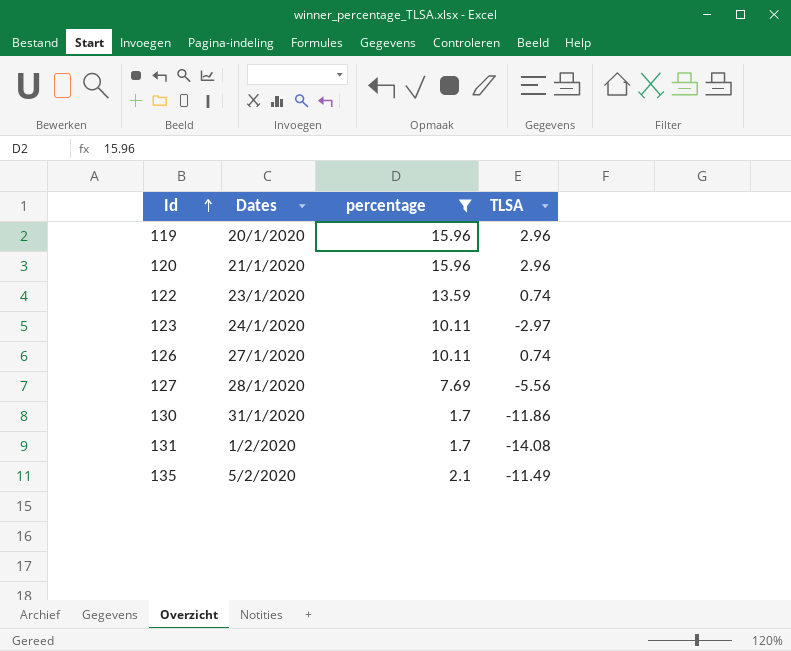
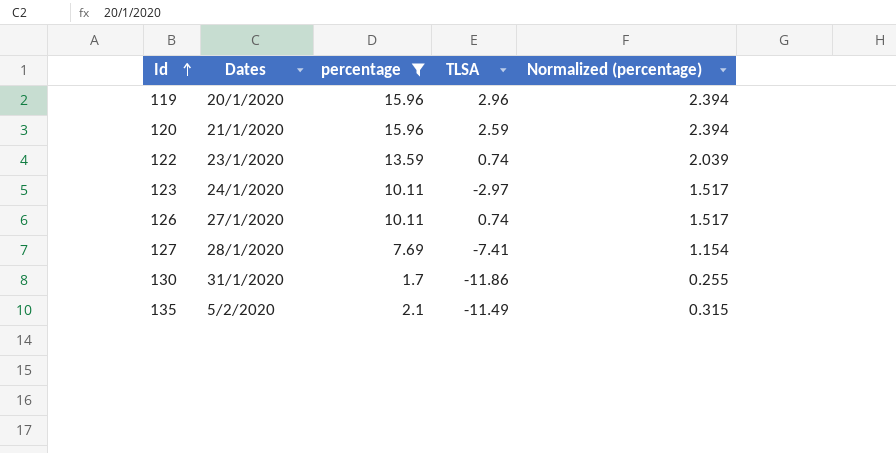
column Normalized (percentage) | formula: none -> [percentage] * 0.15
row 131: 1/2/2020 | 1.7 | -14.08 -> none
120 | TLSA: 2.96 -> 2.59
127 | TLSA: -5.56 -> -7.41

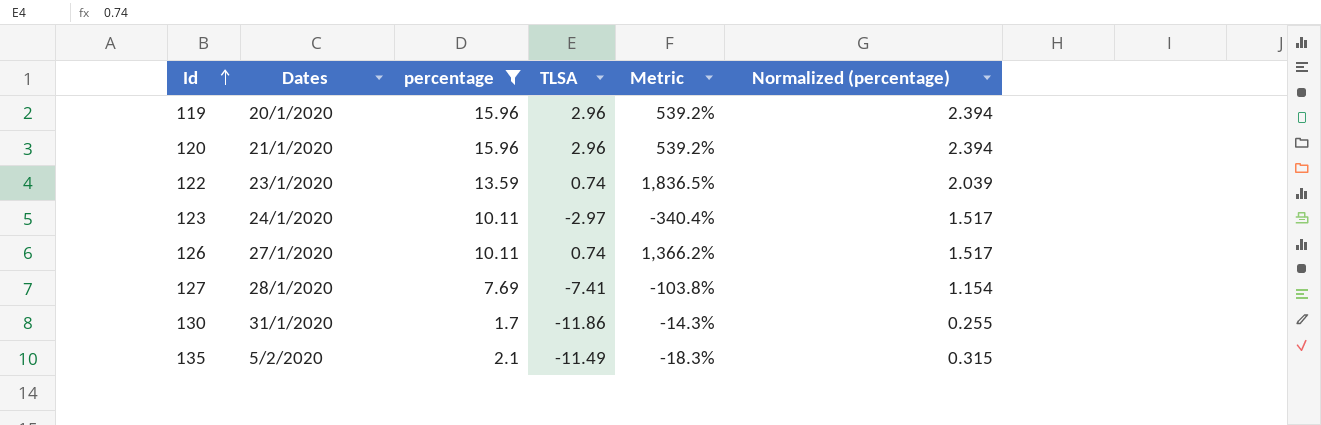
column Metric | formula: none -> [percentage] / [TLSA]
120 | TLSA: 2.59 -> 2.96

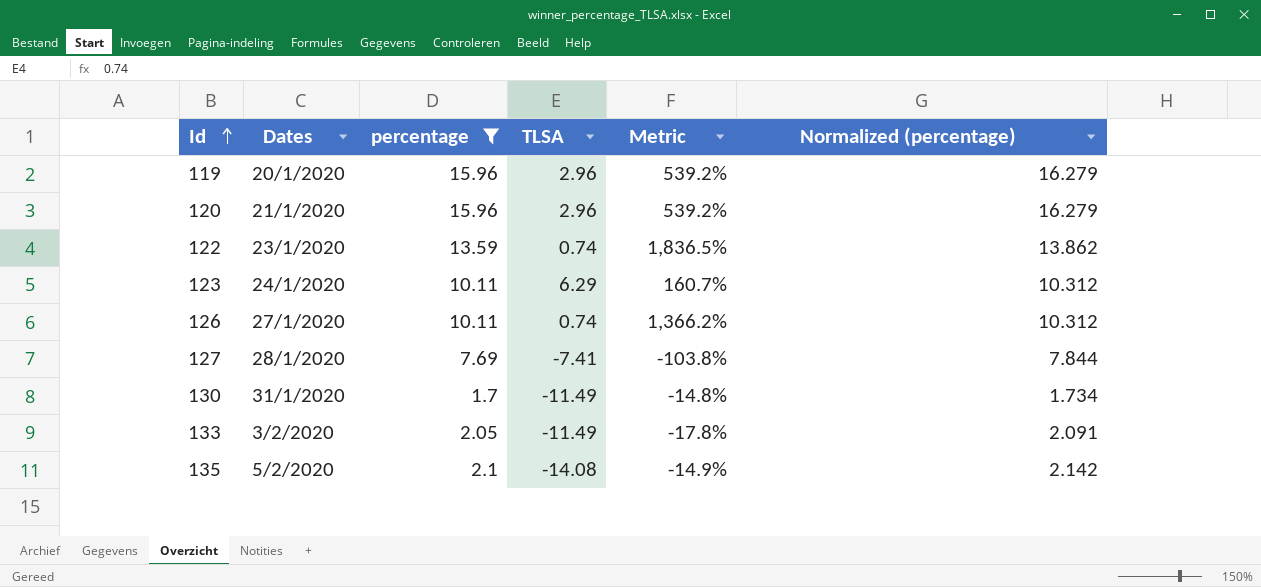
column Normalized (percentage) | formula: [percentage] * 0.15 -> [percentage] * 1.02
123 | TLSA: -2.97 -> 6.29
123 | Metric: -340.4% -> 160.7%
130 | TLSA: -11.86 -> -11.49
130 | Metric: -14.3% -> -14.8%
row 133: none -> 3/2/2020 | 2.05 | -11.49 | -17.8% | 2.091
135 | TLSA: -11.49 -> -14.08
135 | Metric: -18.3% -> -14.9%

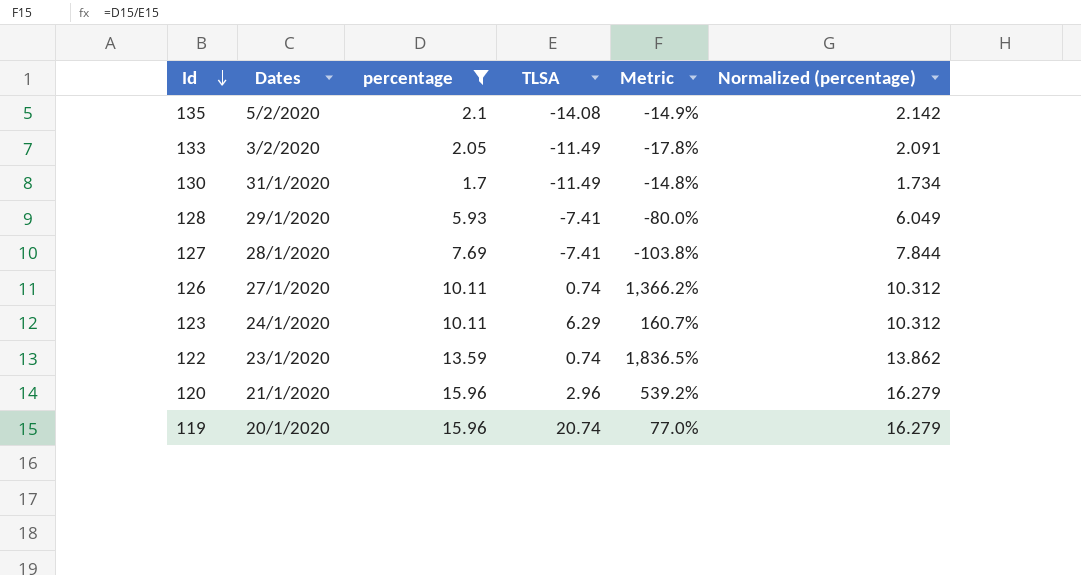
row order: Id ascending -> Id descending
row 128: none -> 29/1/2020 | 5.93 | -7.41 | -80.0% | 6.049
119 | TLSA: 2.96 -> 20.74
119 | Metric: 539.2% -> 77.0%

